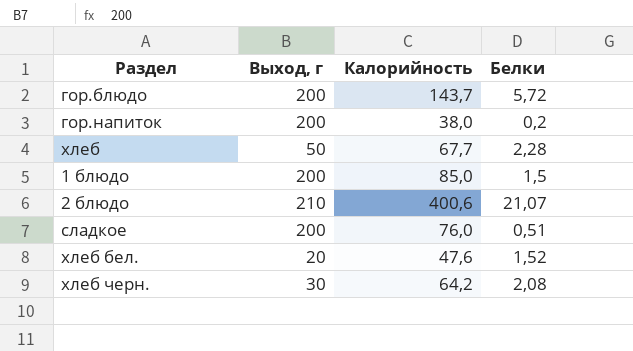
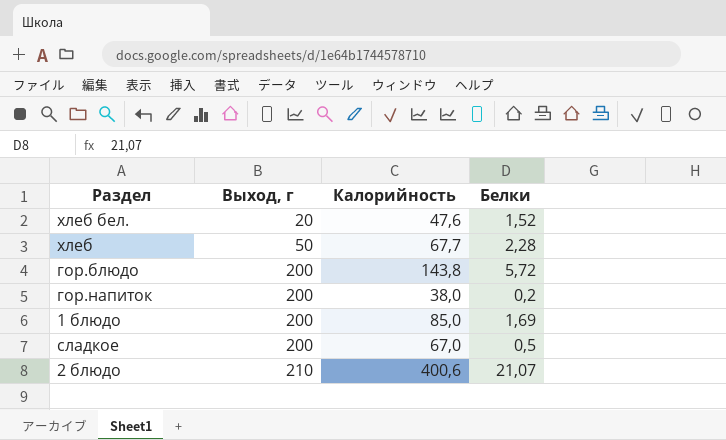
row order: none -> Выход, г ascending
row хлеб черн.: 30 | 64,2 | 2,08 -> none
гор.блюдо | Калорийность: 143,7 -> 143,8
1 блюдо | Белки: 1,5 -> 1,69
сладкое | Калорийность: 76,0 -> 67,0
сладкое | Белки: 0,51 -> 0,5

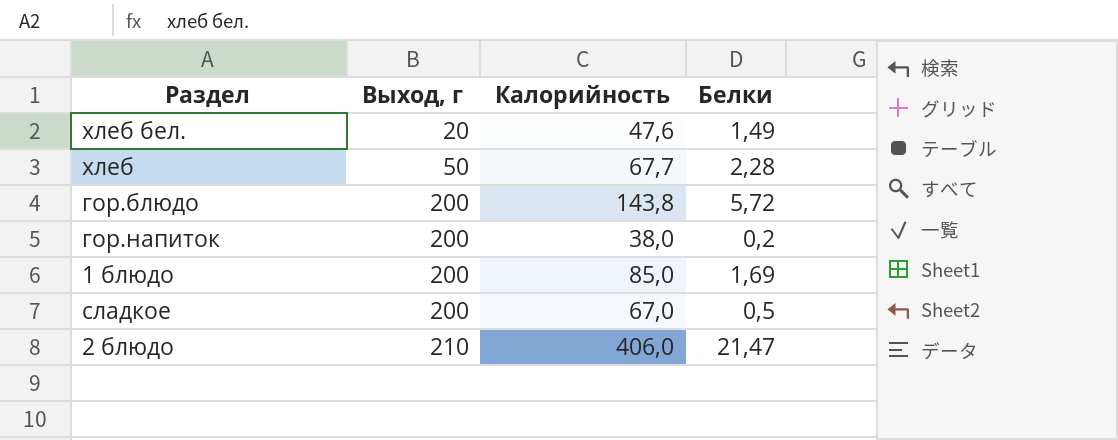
хлеб бел. | Белки: 1,52 -> 1,49
2 блюдо | Калорийность: 400,6 -> 406,0
2 блюдо | Белки: 21,07 -> 21,47

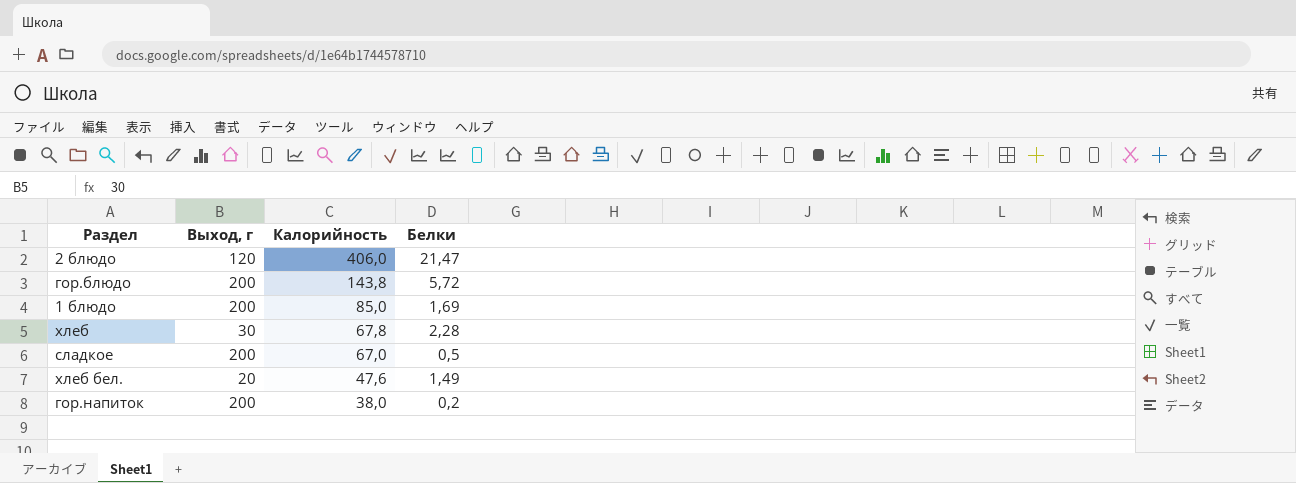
row order: Выход, г ascending -> Калорийность descending
2 блюдо | Выход, г: 210 -> 120
хлеб | Выход, г: 50 -> 30
хлеб | Калорийность: 67,7 -> 67,8

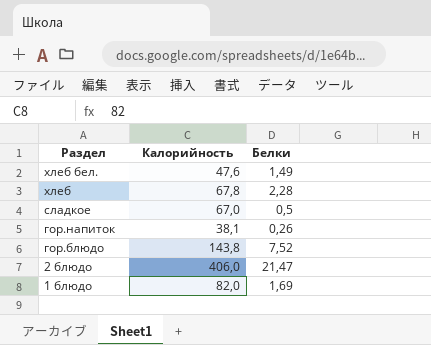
row order: Калорийность descending -> Раздел descending
column Выход, г | position: 2 -> none
гор.напиток | Калорийность: 38,0 -> 38,1
гор.напиток | Белки: 0,2 -> 0,26
гор.блюдо | Белки: 5,72 -> 7,52
1 блюдо | Калорийность: 85,0 -> 82,0

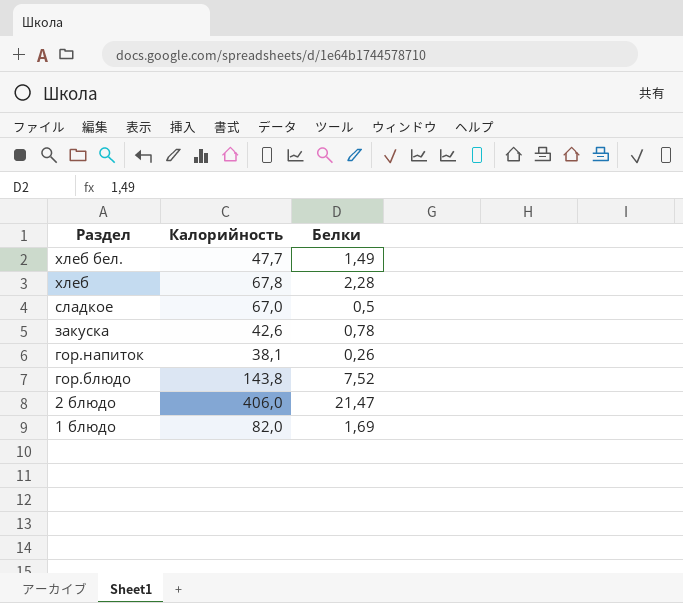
хлеб бел. | Калорийность: 47,6 -> 47,7
row закуска: none -> 42,6 | 0,78

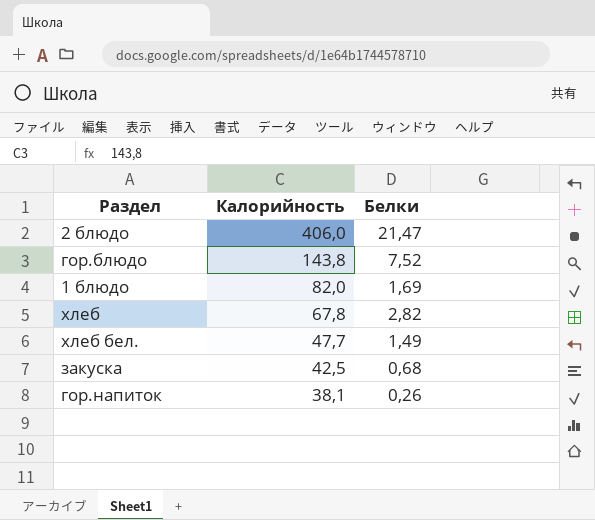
row order: Раздел descending -> Калорийность descending
row сладкое: 67,0 | 0,5 -> none
хлеб | Белки: 2,28 -> 2,82
закуска | Калорийность: 42,6 -> 42,5
закуска | Белки: 0,78 -> 0,68

